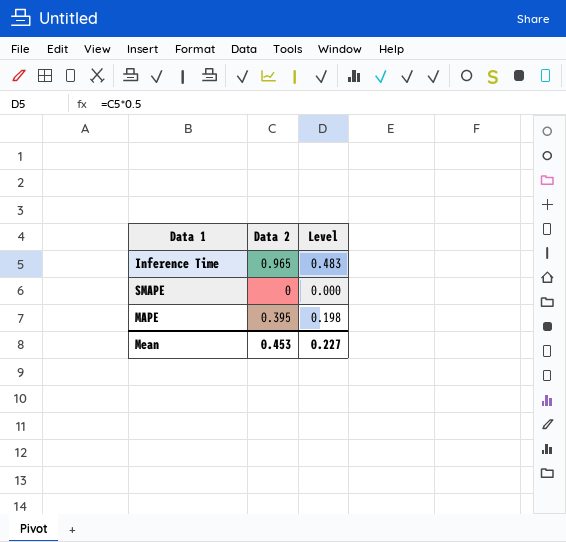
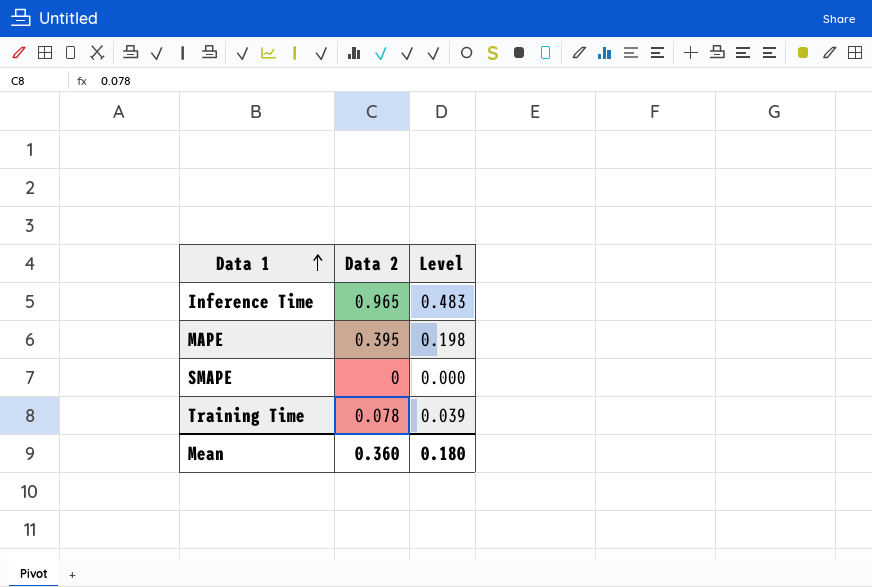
row order: none -> Data 1 ascending
row Training Time: none -> 0.078 | 0.039
Mean | Data 2: 0.453 -> 0.360
Mean | Level: 0.227 -> 0.180

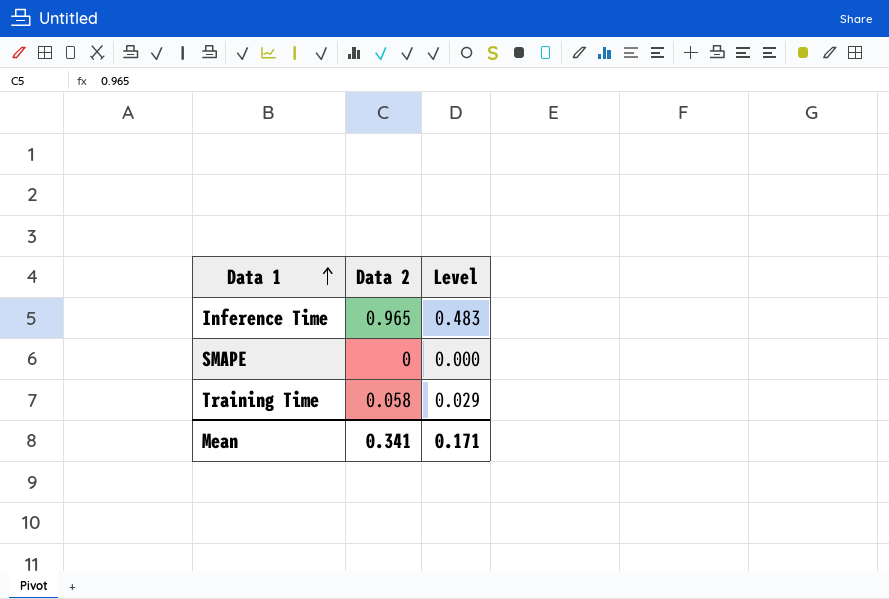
row MAPE: 0.395 | 0.198 -> none
Training Time | Data 2: 0.078 -> 0.058
Training Time | Level: 0.039 -> 0.029
Mean | Data 2: 0.360 -> 0.341
Mean | Level: 0.180 -> 0.171

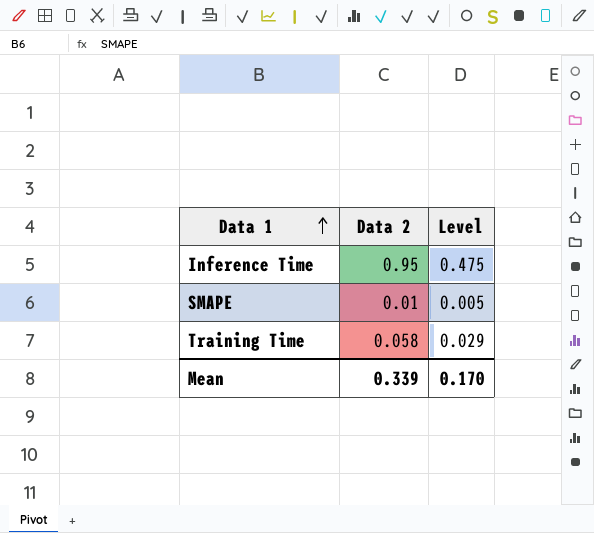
Inference Time | Data 2: 0.965 -> 0.95
Inference Time | Level: 0.483 -> 0.475
SMAPE | Data 2: 0 -> 0.01
SMAPE | Level: 0.000 -> 0.005
Mean | Data 2: 0.341 -> 0.339
Mean | Level: 0.171 -> 0.170

